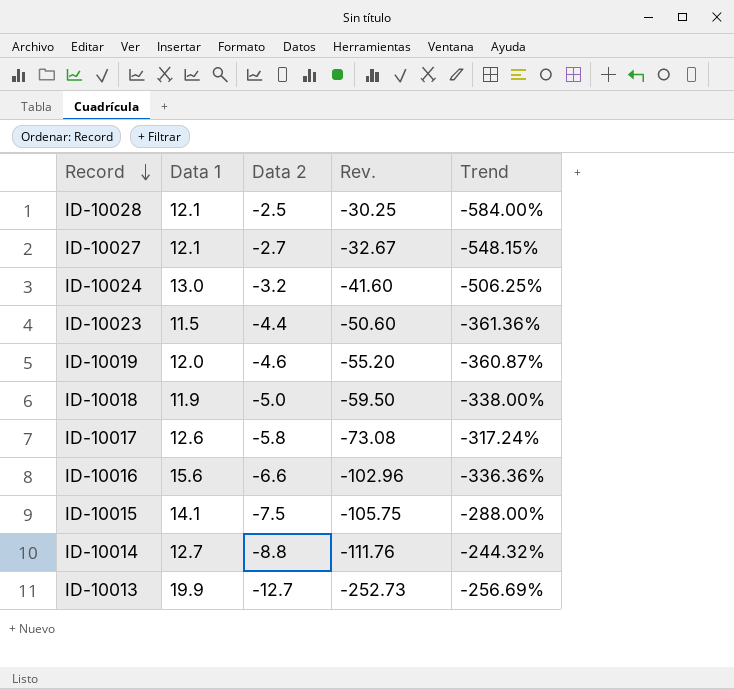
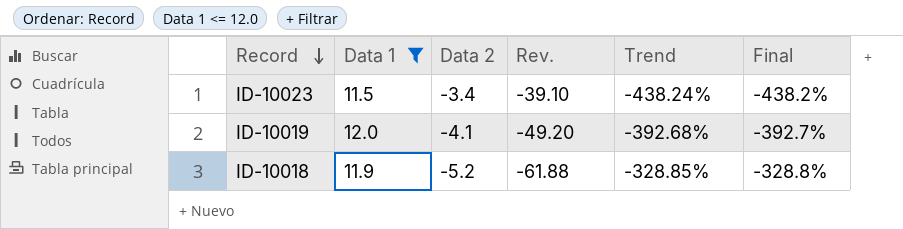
filter: none -> Data 1 <= 12.0
column Final | formula: none -> ([Data 1] - [Data 2]) / [Data 2]
ID-10023 | Data 2: -4.4 -> -3.4
ID-10023 | Rev.: -50.60 -> -39.10
ID-10023 | Trend: -361.36% -> -438.24%
ID-10019 | Data 2: -4.6 -> -4.1
ID-10019 | Rev.: -55.20 -> -49.20
ID-10019 | Trend: -360.87% -> -392.68%
ID-10018 | Data 2: -5.0 -> -5.2
ID-10018 | Rev.: -59.50 -> -61.88
ID-10018 | Trend: -338.00% -> -328.85%

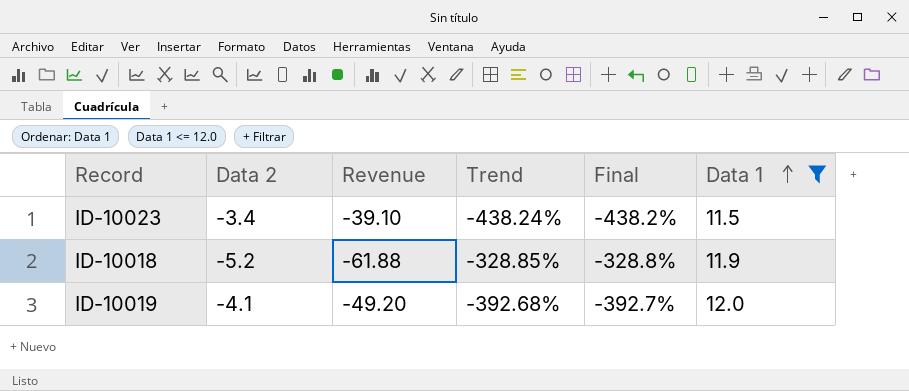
row order: Record descending -> Data 1 ascending
column name: Rev. -> Revenue
column Data 1 | position: 2 -> 6

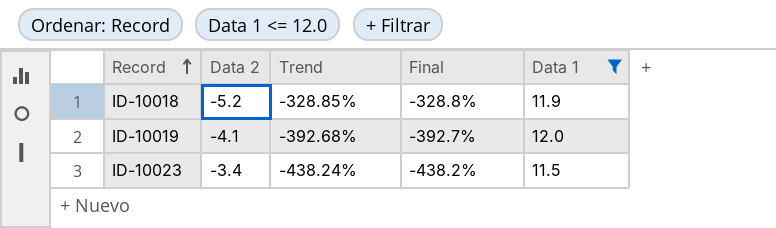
row order: Data 1 ascending -> Record ascending
column Revenue | formula: [Data 2] * [Data 1] -> none

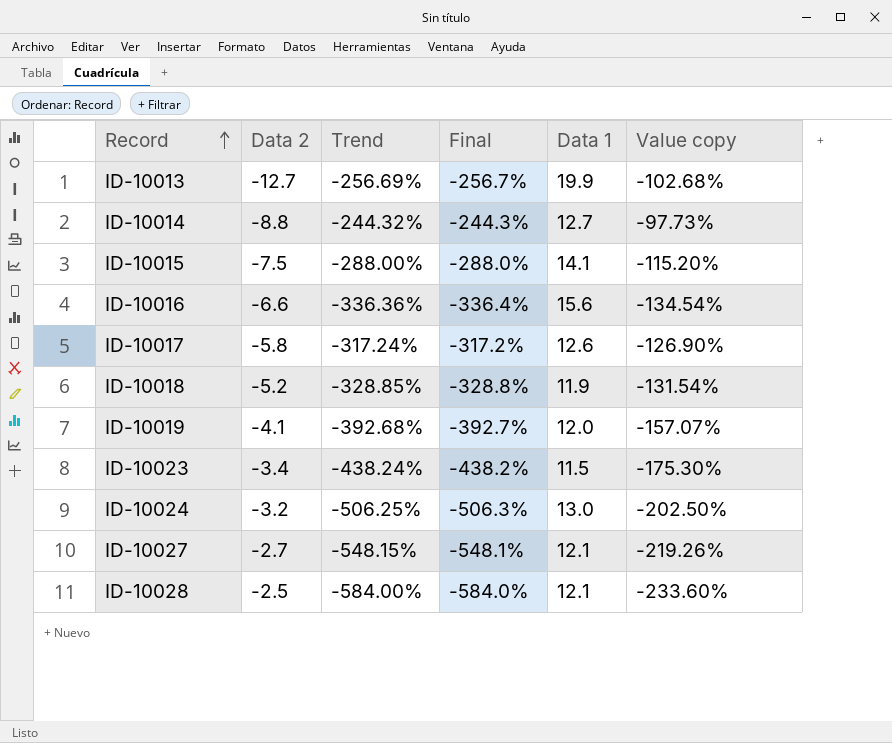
filter: Data 1 <= 12.0 -> none
column Value copy | formula: none -> [Trend] * 0.4

